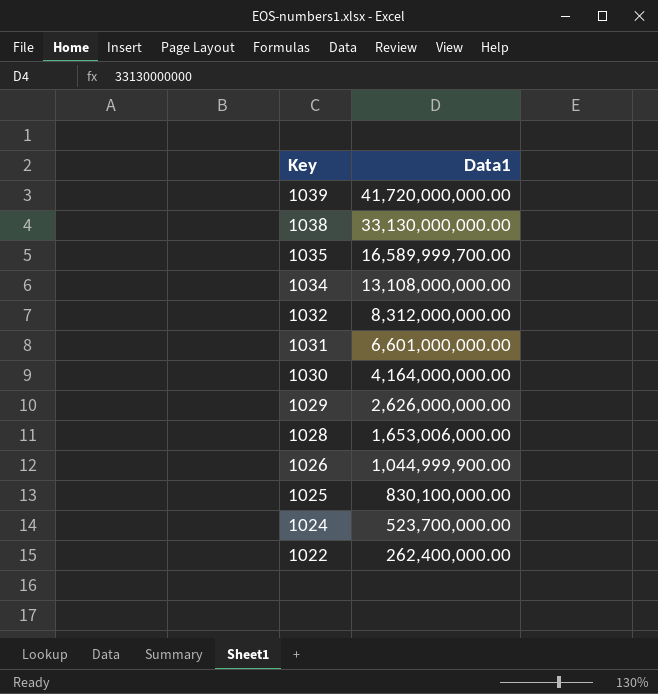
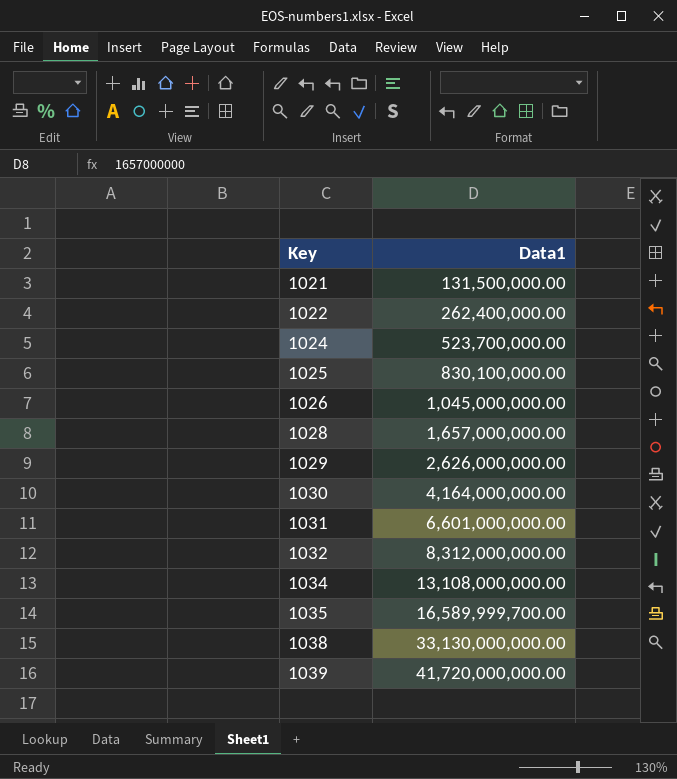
row order: Key descending -> Key ascending
row 1021: none -> 131,500,000.00
1026 | Data1: 1,044,999,900.00 -> 1,045,000,000.00
1028 | Data1: 1,653,006,000.00 -> 1,657,000,000.00

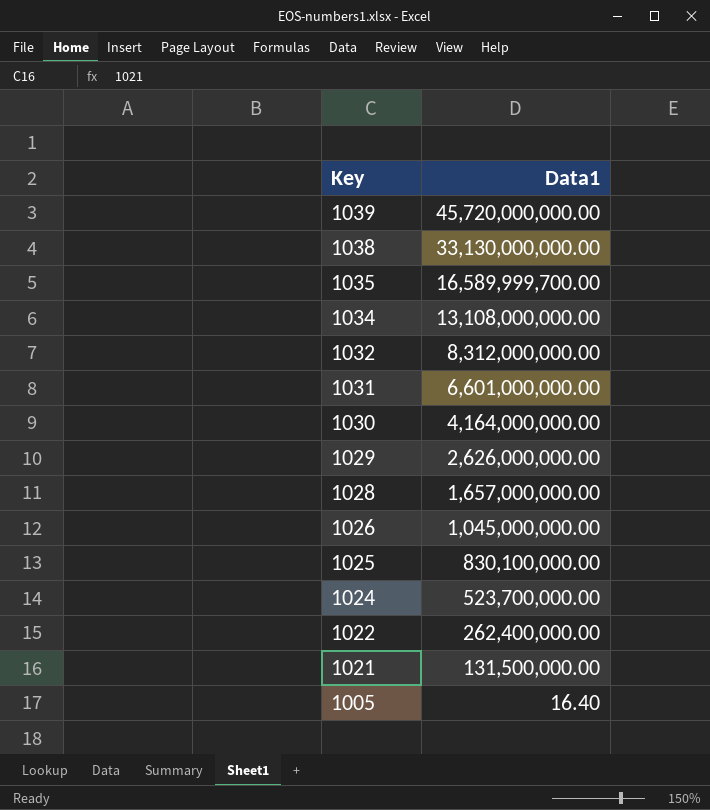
row order: Key ascending -> Key descending
1039 | Data1: 41,720,000,000.00 -> 45,720,000,000.00
row 1005: none -> 16.40

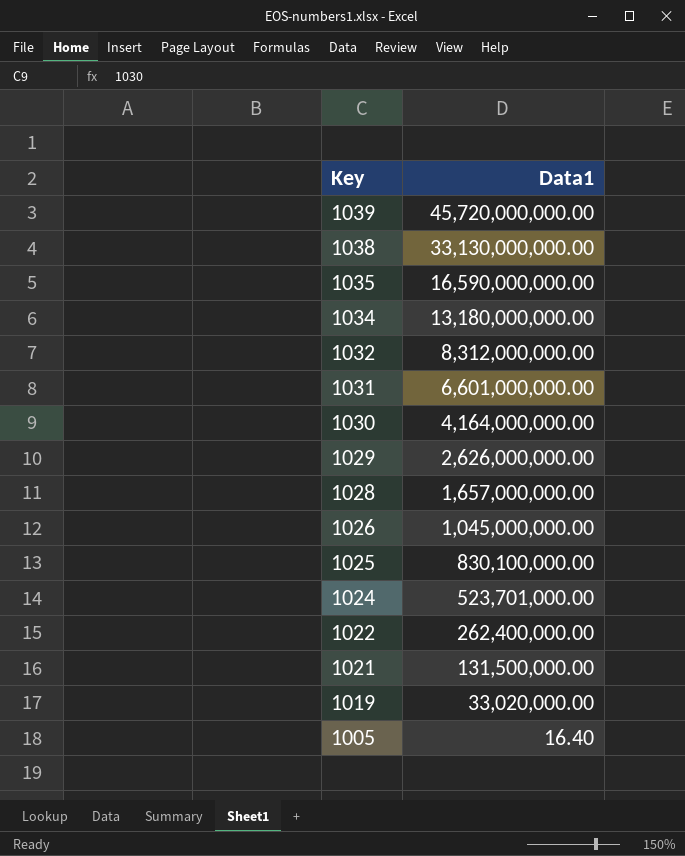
1035 | Data1: 16,589,999,700.00 -> 16,590,000,000.00
1034 | Data1: 13,108,000,000.00 -> 13,180,000,000.00
1024 | Data1: 523,700,000.00 -> 523,701,000.00
row 1019: none -> 33,020,000.00

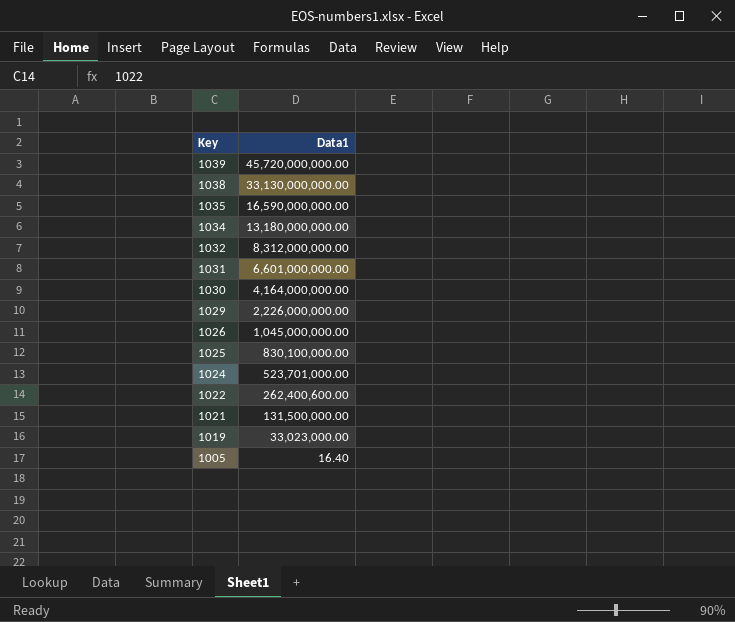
row 1028: 1,657,000,000.00 -> none
1029 | Data1: 2,626,000,000.00 -> 2,226,000,000.00
1022 | Data1: 262,400,000.00 -> 262,400,600.00
1019 | Data1: 33,020,000.00 -> 33,023,000.00

